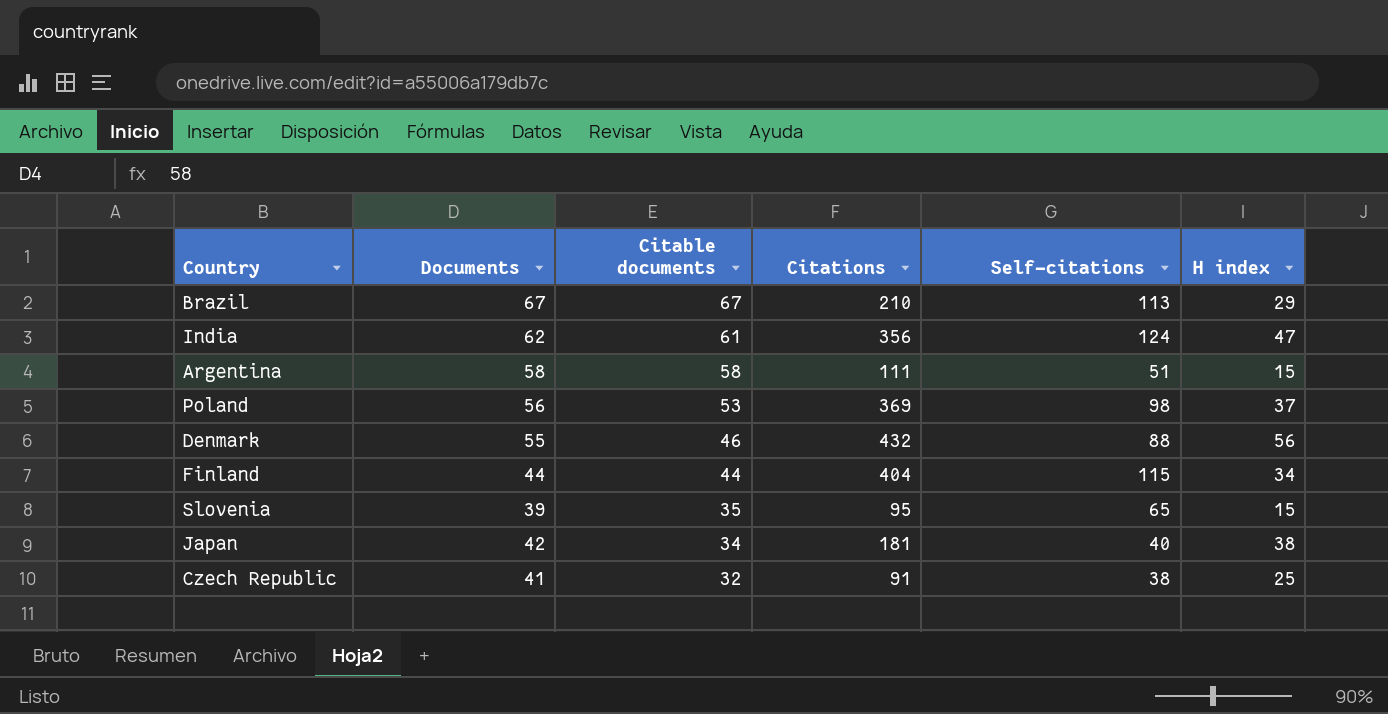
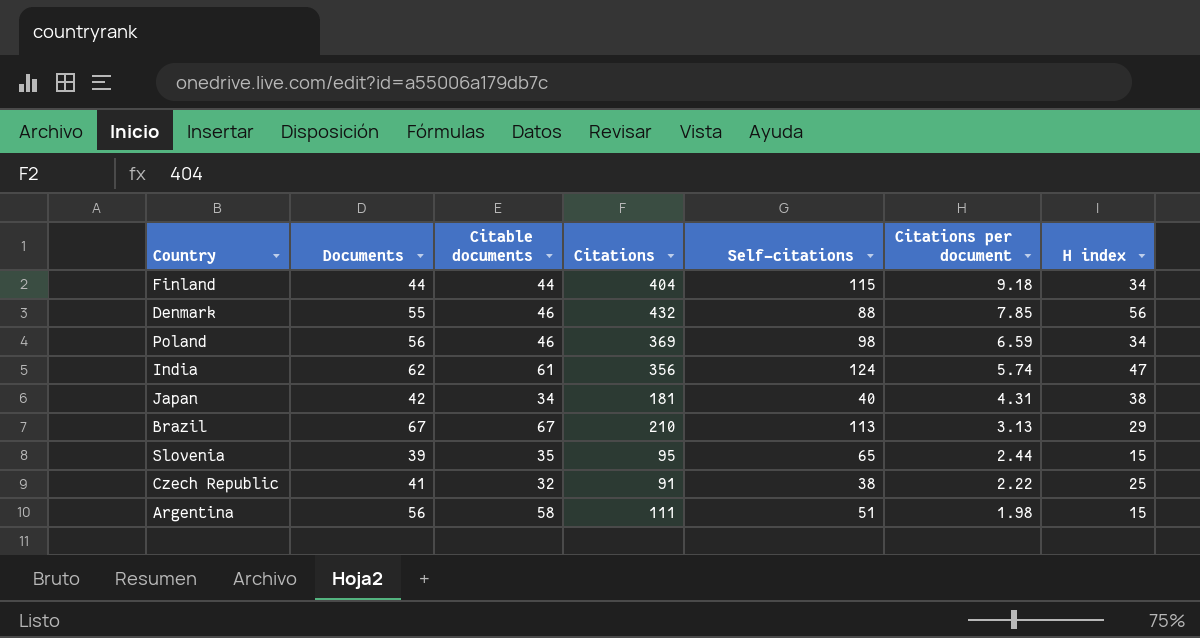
row order: Citable documents descending -> Citations per document descending
column Citations per document | formula: none -> [Citations] / [Documents]
Poland | Citable documents: 53 -> 46
Poland | H index: 37 -> 34
Argentina | Documents: 58 -> 56

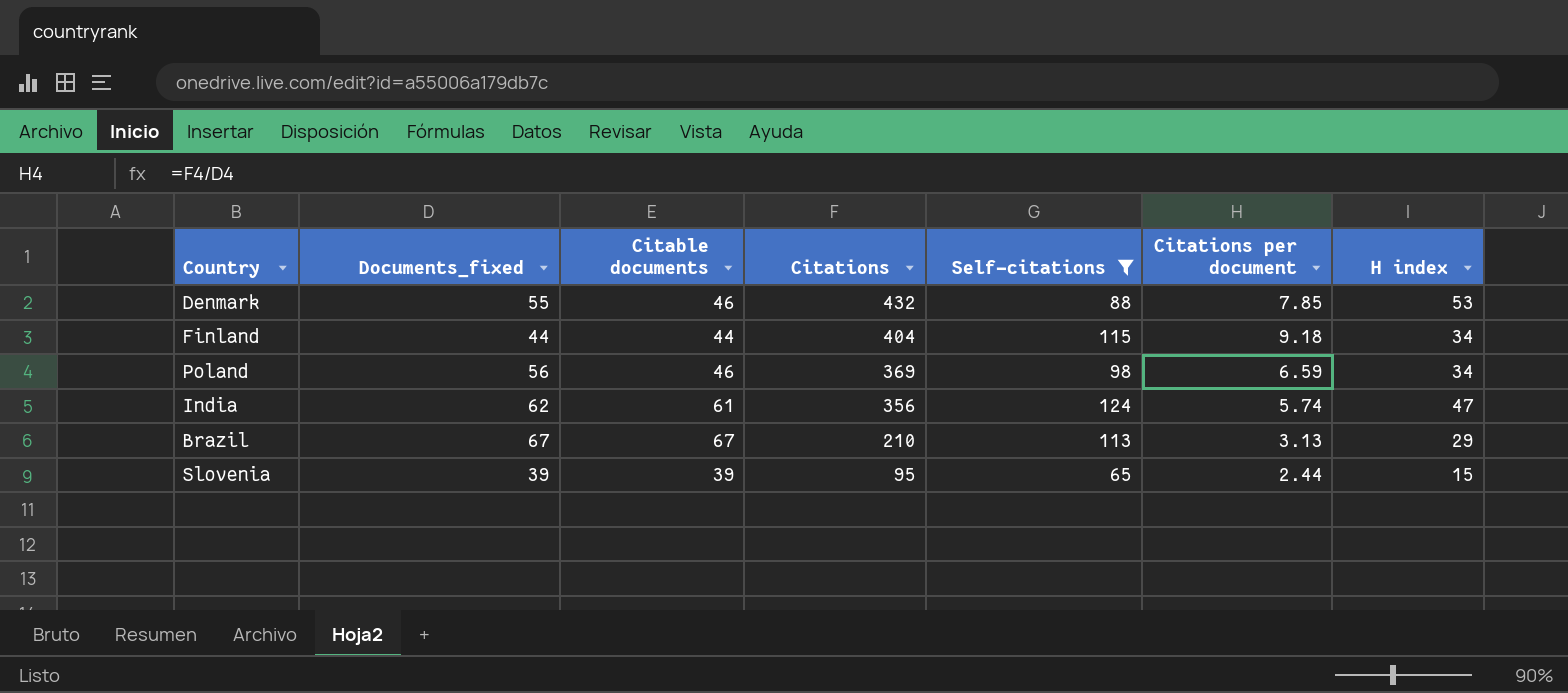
filter: none -> Self-citations >= 65
row order: Citations per document descending -> Citations descending
column name: Documents -> Documents_fixed
Denmark | H index: 56 -> 53
Slovenia | Citable documents: 35 -> 39

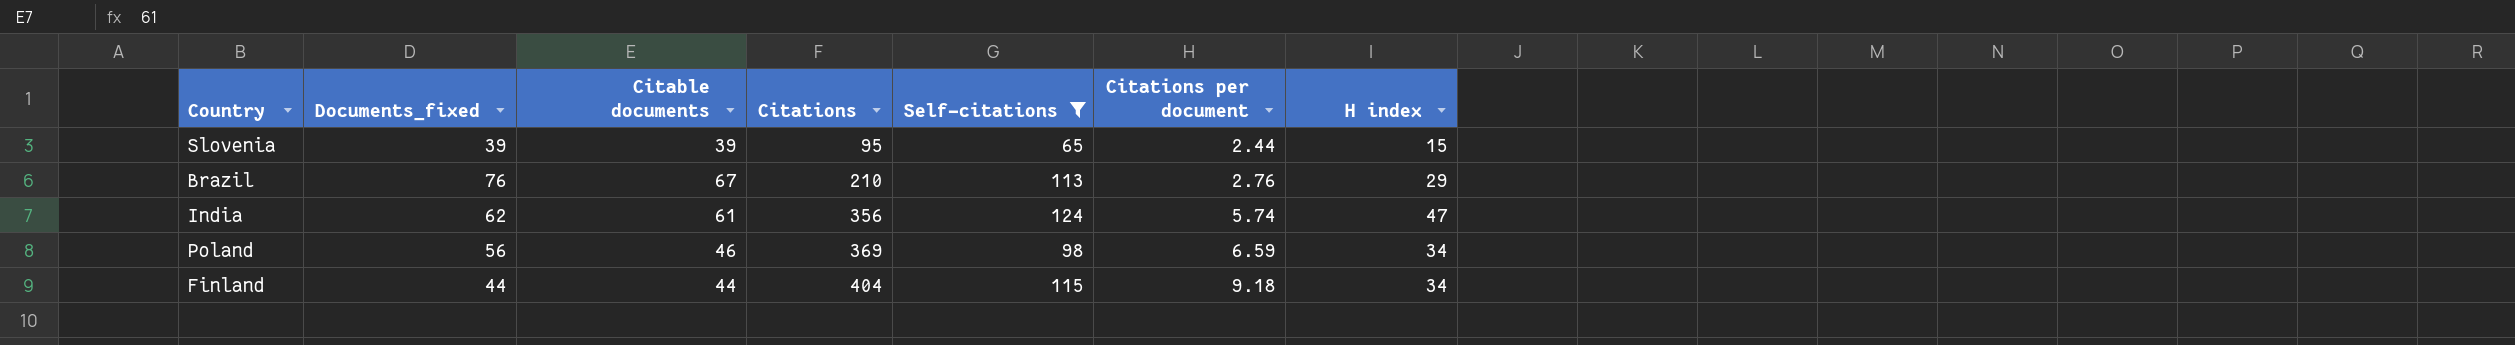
row order: Citations descending -> Citations ascending
row Denmark: 55 | 46 | 432 | 88 | 7.85 | 53 -> none
Brazil | Documents_fixed: 67 -> 76
Brazil | Citations per document: 3.13 -> 2.76

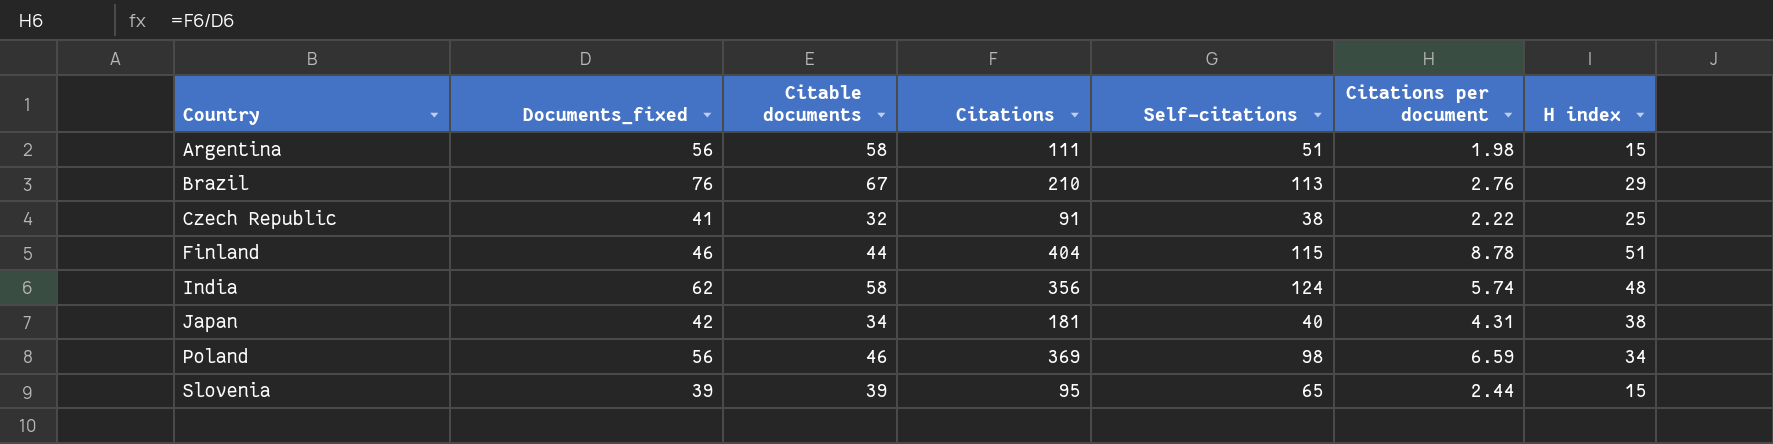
filter: Self-citations >= 65 -> none
row order: Citations ascending -> Country ascending
Finland | Documents_fixed: 44 -> 46
Finland | Citations per document: 9.18 -> 8.78
Finland | H index: 34 -> 51
India | Citable documents: 61 -> 58
India | H index: 47 -> 48

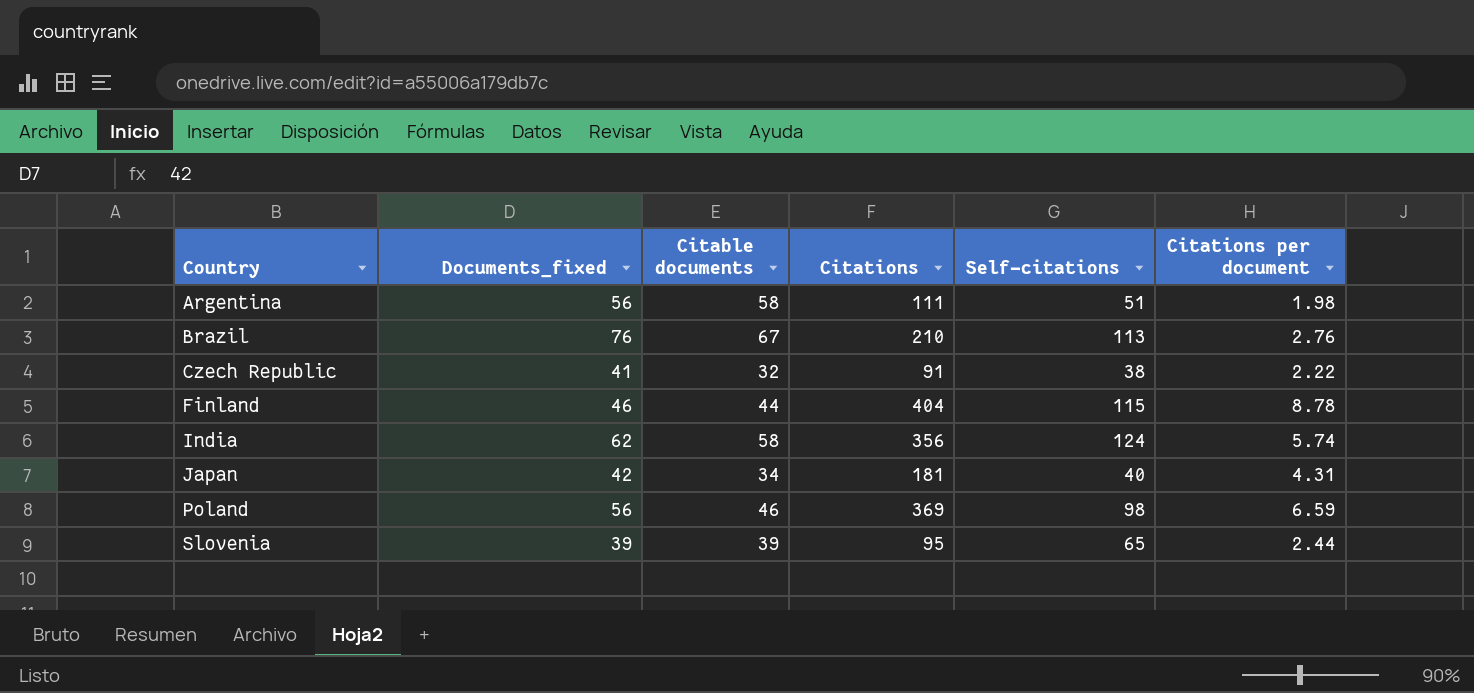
column H index | position: 7 -> none

